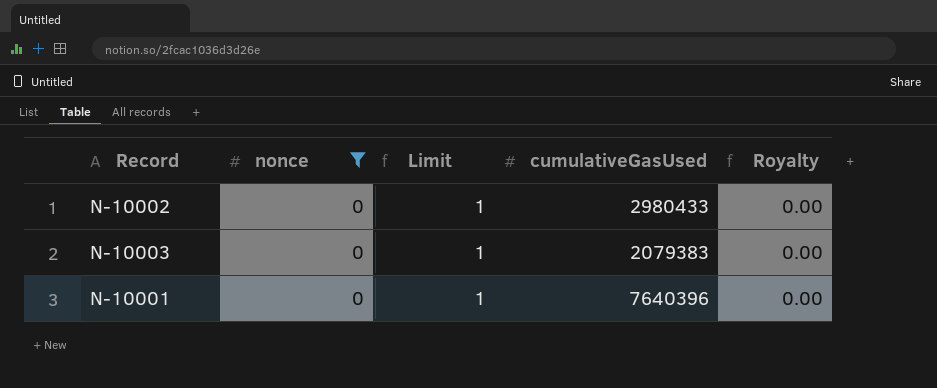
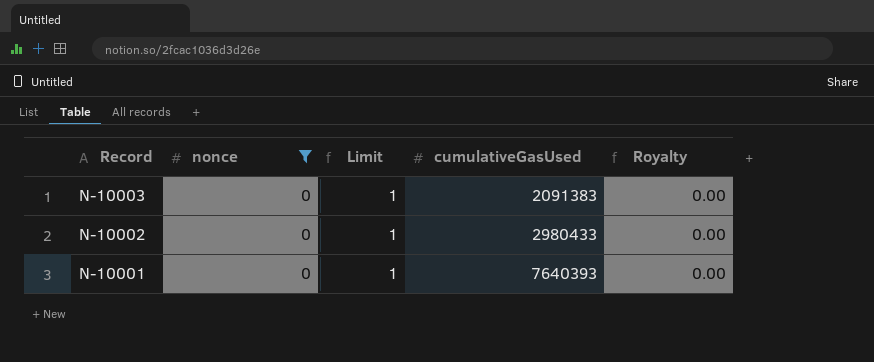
row order: none -> Record descending
N-10003 | cumulativeGasUsed: 2079383 -> 2091383
N-10001 | cumulativeGasUsed: 7640396 -> 7640393

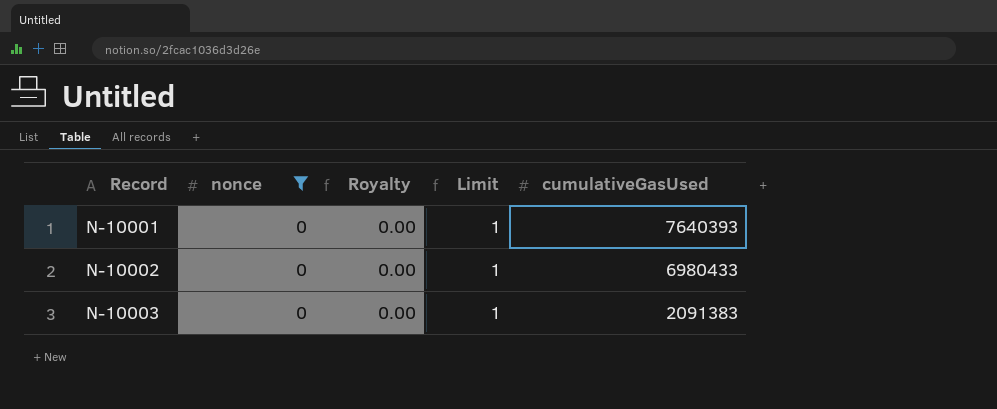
row order: Record descending -> Record ascending
column Royalty | position: 5 -> 3
N-10002 | cumulativeGasUsed: 2980433 -> 6980433

